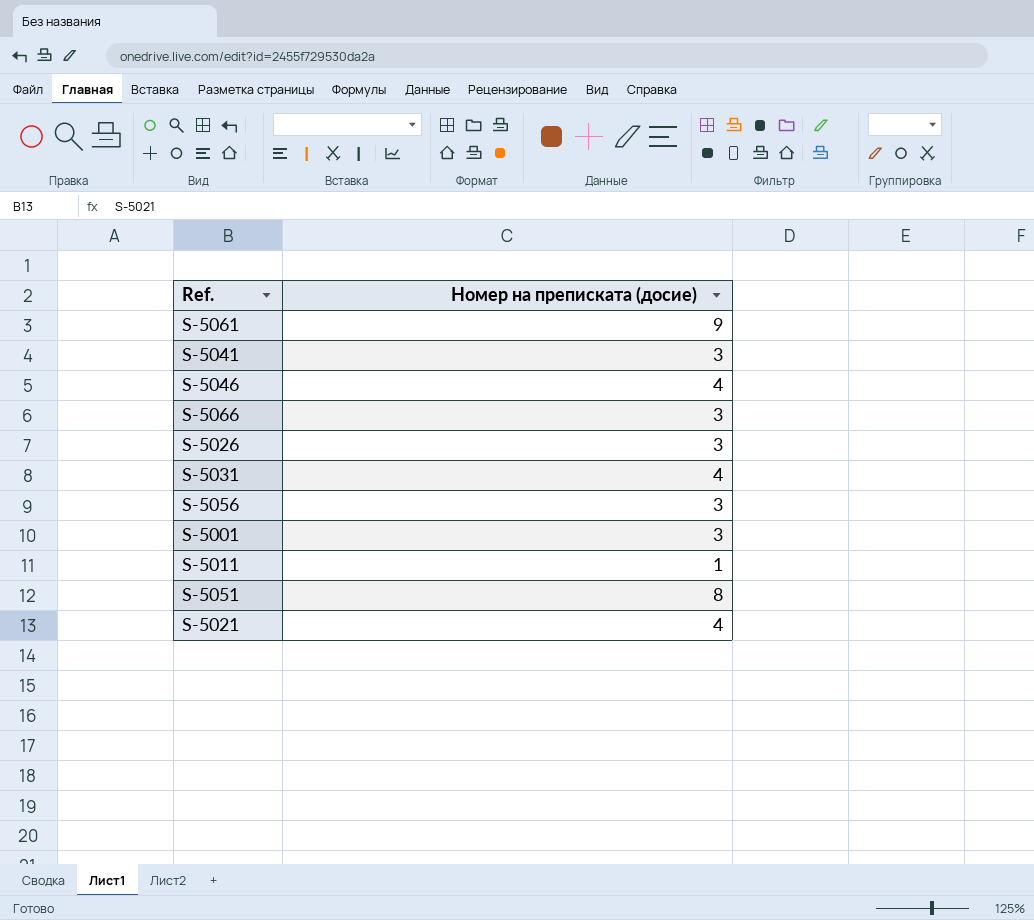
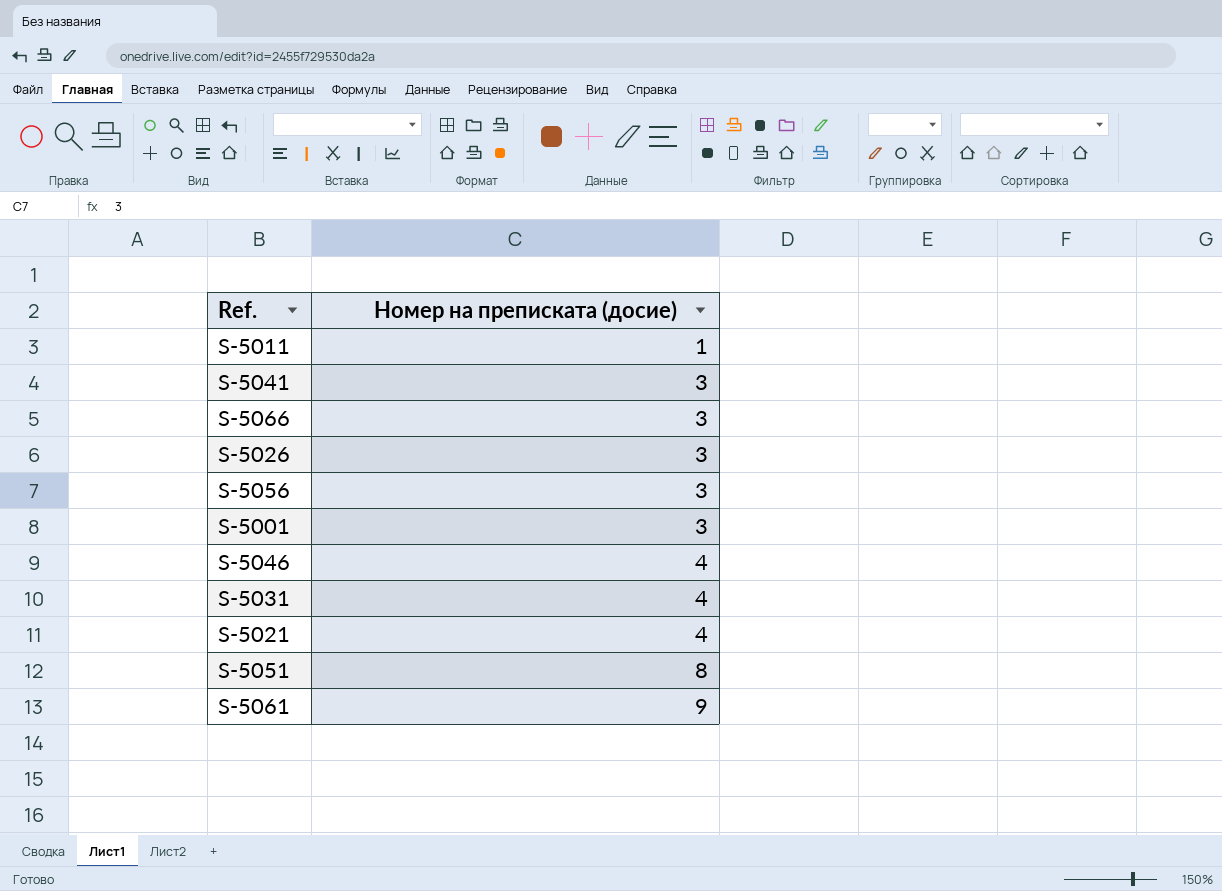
row order: none -> Номер на преписката (досие) ascending

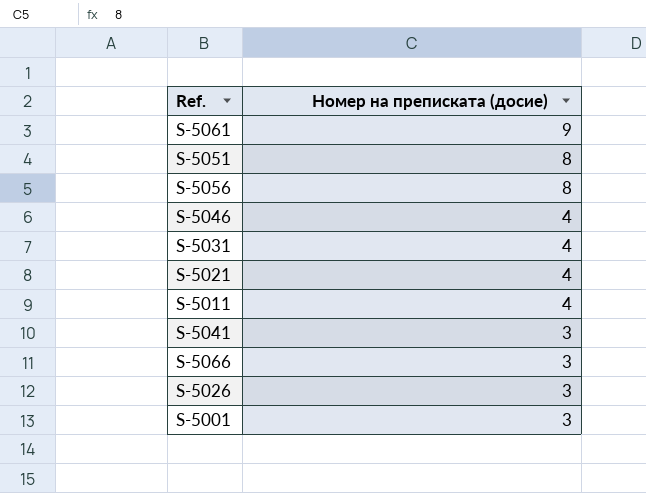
row order: Номер на преписката (досие) ascending -> Номер на преписката (досие) descending
S-5056 | Номер на преписката (досие): 3 -> 8
S-5011 | Номер на преписката (досие): 1 -> 4

